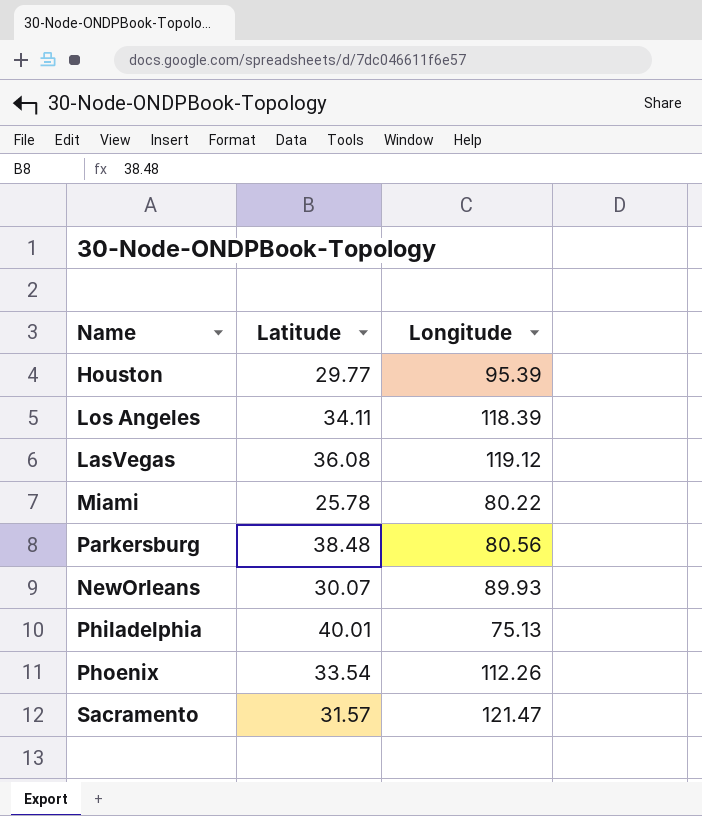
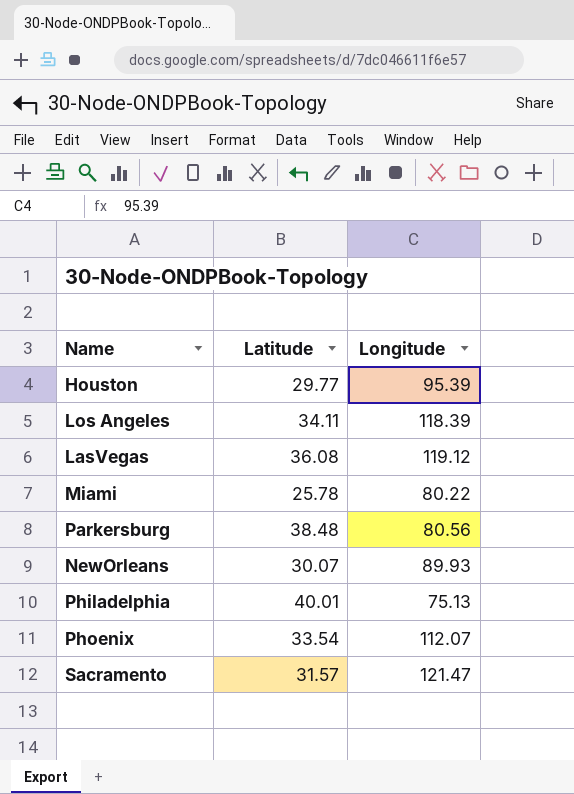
Phoenix | Longitude: 112.26 -> 112.07

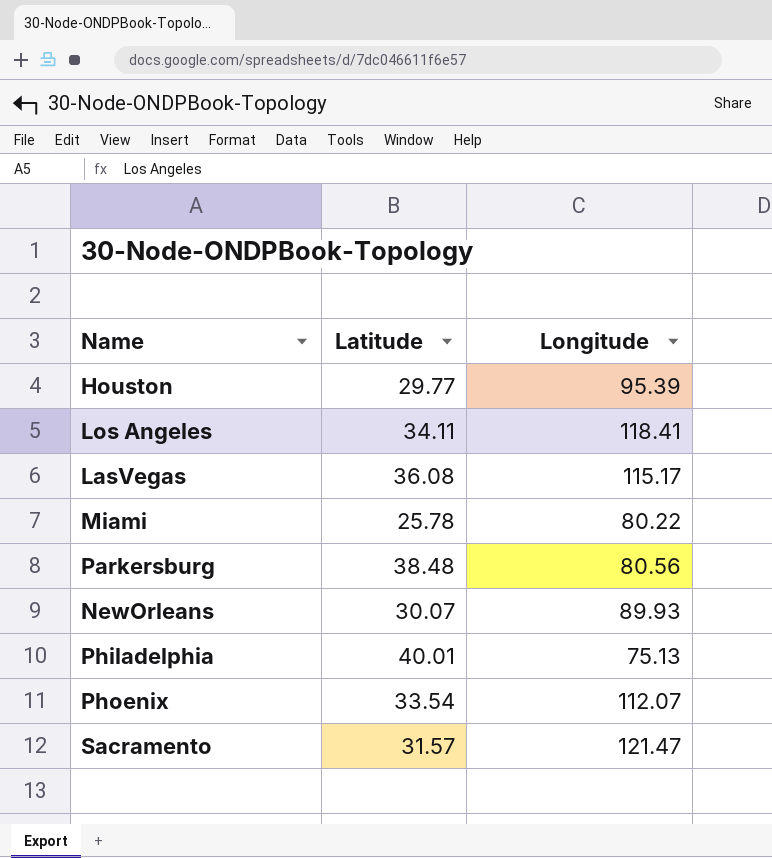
Los Angeles | Longitude: 118.39 -> 118.41
LasVegas | Longitude: 119.12 -> 115.17

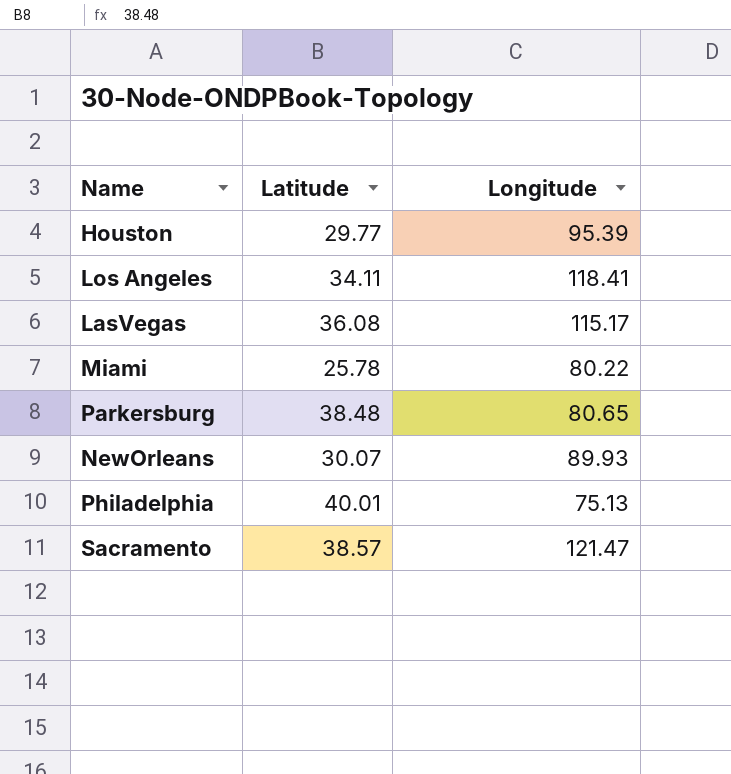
row Phoenix: 33.54 | 112.07 -> none
Parkersburg | Longitude: 80.56 -> 80.65
Sacramento | Latitude: 31.57 -> 38.57

